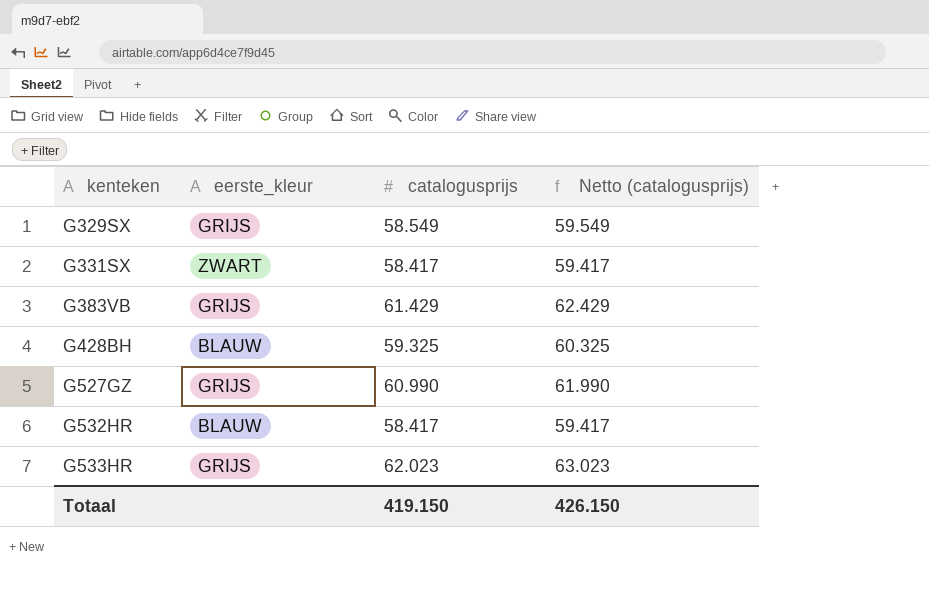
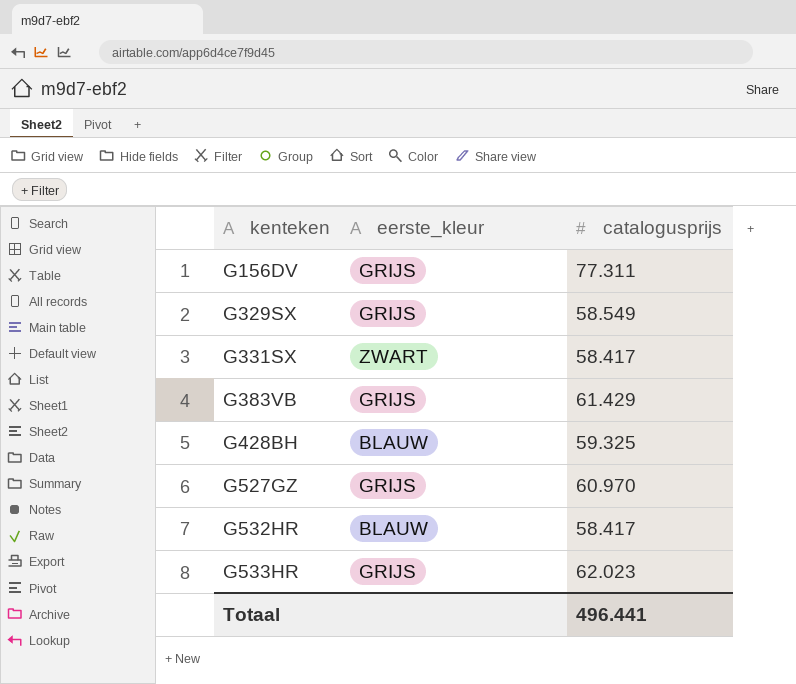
column Netto (catalogusprijs) | formula: [catalogusprijs] + 1000 -> none
row G156DV: none -> GRIJS | 77.311
G527GZ | catalogusprijs: 60.990 -> 60.970
Totaal | catalogusprijs: 419.150 -> 496.441

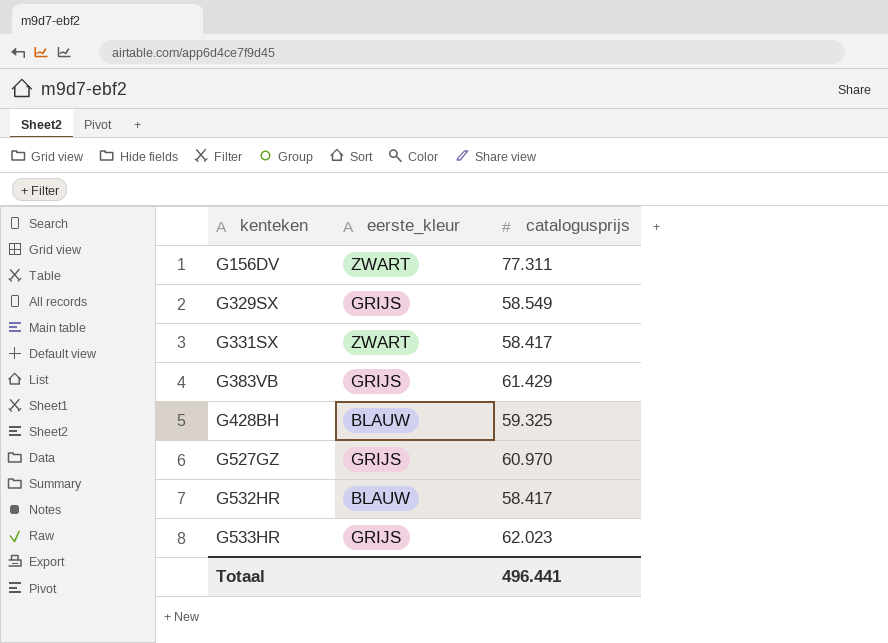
G156DV | eerste_kleur: GRIJS -> ZWART

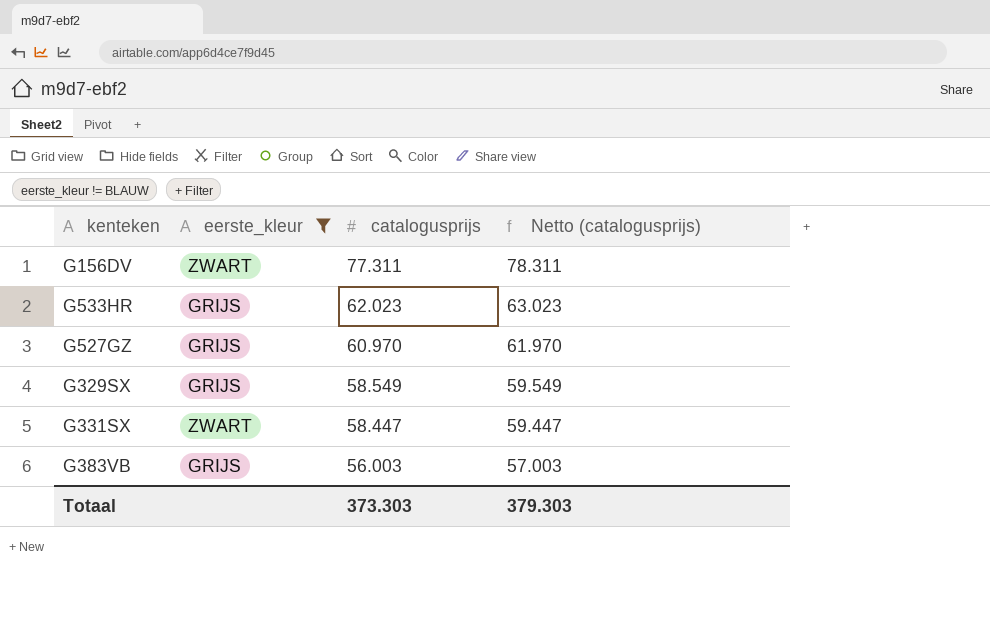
filter: none -> eerste_kleur != BLAUW
row order: kenteken ascending -> catalogusprijs descending
column Netto (catalogusprijs) | formula: none -> [catalogusprijs] + 1000
G331SX | catalogusprijs: 58.417 -> 58.447
G383VB | catalogusprijs: 61.429 -> 56.003
Totaal | catalogusprijs: 496.441 -> 373.303

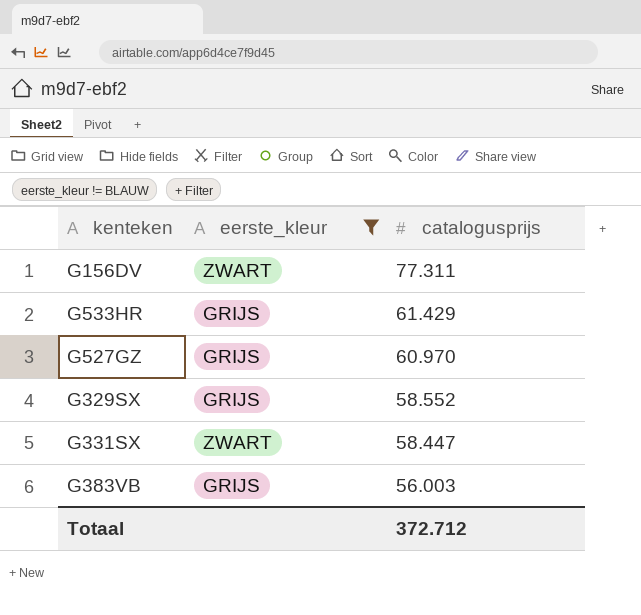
column Netto (catalogusprijs) | formula: [catalogusprijs] + 1000 -> none
G533HR | catalogusprijs: 62.023 -> 61.429
G329SX | catalogusprijs: 58.549 -> 58.552
Totaal | catalogusprijs: 373.303 -> 372.712

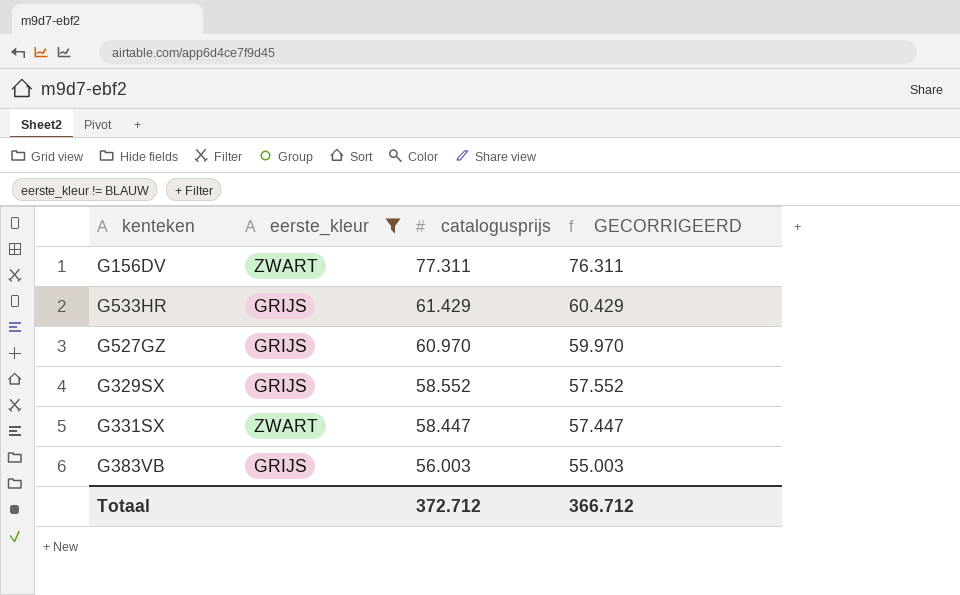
column GECORRIGEERD | formula: none -> [catalogusprijs] - 1000

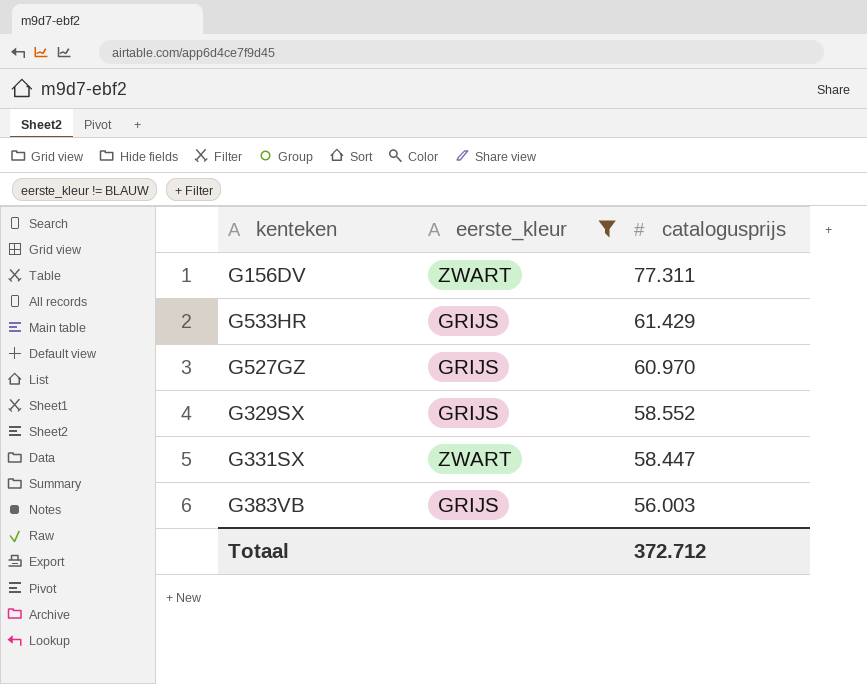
column GECORRIGEERD | formula: [catalogusprijs] - 1000 -> none

